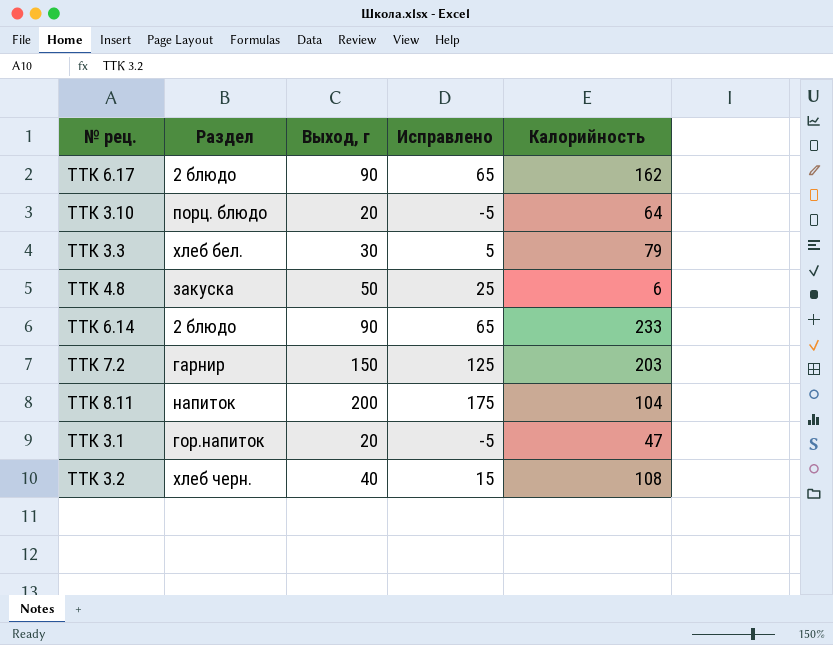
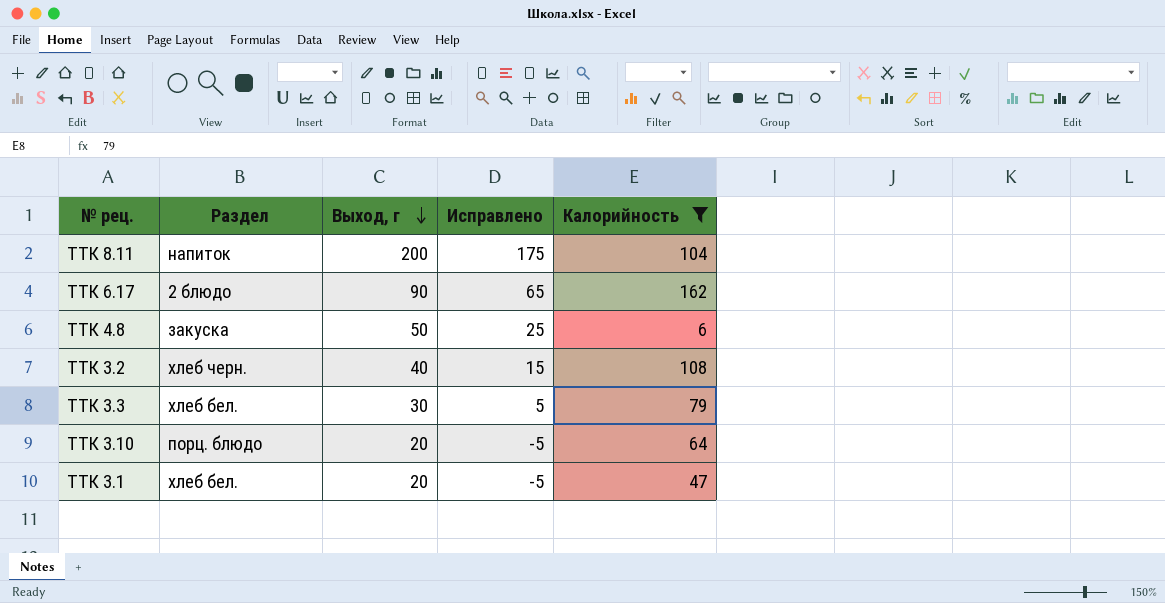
filter: none -> Калорийность <= 162
row order: none -> Выход, г descending
ТТК 3.1 | Раздел: гор.напиток -> хлеб бел.

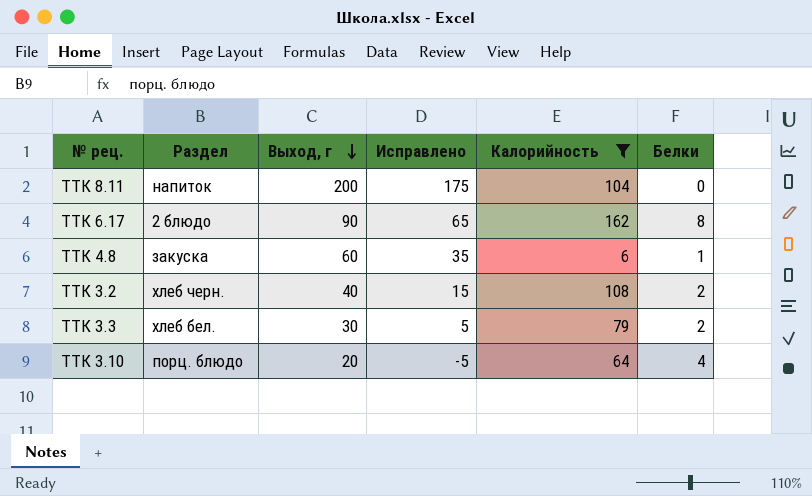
column Белки | position: none -> 6
row ТТК 3.1: хлеб бел. | 20 | -5 | 47 -> none
ТТК 4.8 | Выход, г: 50 -> 60
ТТК 4.8 | Исправлено: 25 -> 35

